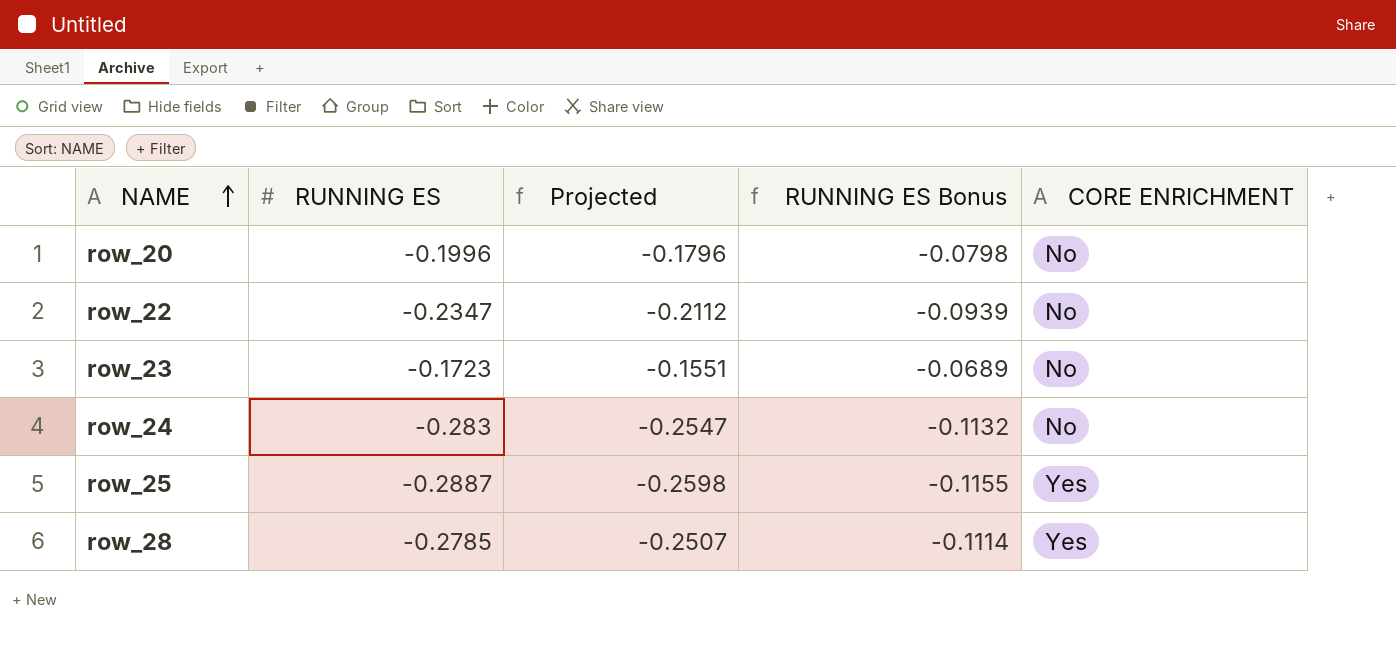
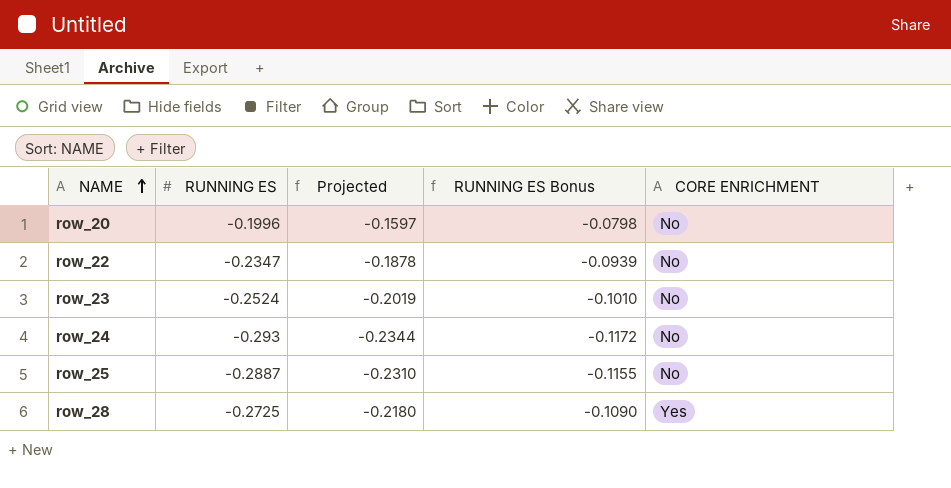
column Projected | formula: [RUNNING ES] * 0.9 -> [RUNNING ES] * 0.8
row_23 | RUNNING ES: -0.1723 -> -0.2524
row_23 | RUNNING ES Bonus: -0.0689 -> -0.1010
row_24 | RUNNING ES: -0.283 -> -0.293
row_24 | RUNNING ES Bonus: -0.1132 -> -0.1172
row_25 | CORE ENRICHMENT: Yes -> No
row_28 | RUNNING ES: -0.2785 -> -0.2725
row_28 | RUNNING ES Bonus: -0.1114 -> -0.1090

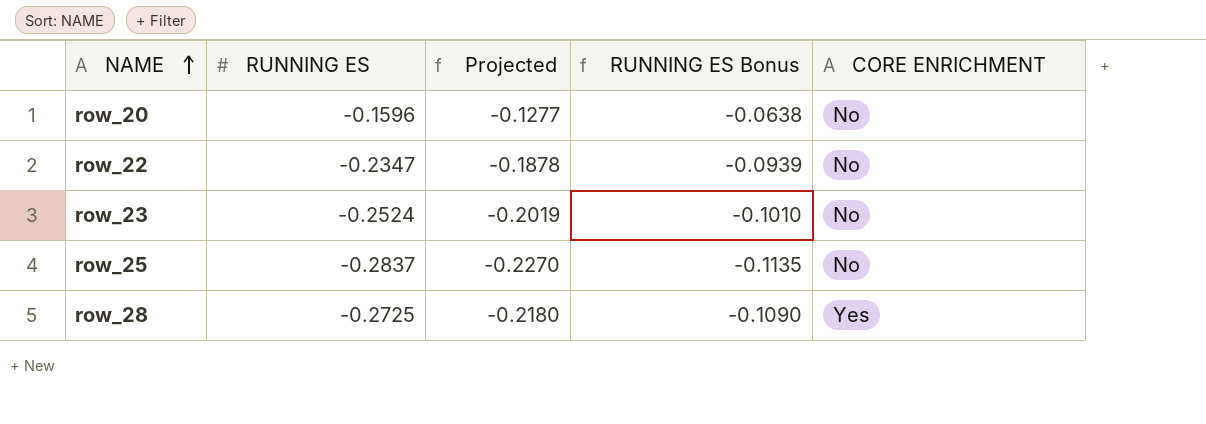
row row_24: -0.293 | -0.2344 | -0.1172 | No -> none
row_20 | RUNNING ES: -0.1996 -> -0.1596
row_20 | Projected: -0.1597 -> -0.1277
row_20 | RUNNING ES Bonus: -0.0798 -> -0.0638
row_25 | RUNNING ES: -0.2887 -> -0.2837
row_25 | Projected: -0.2310 -> -0.2270
row_25 | RUNNING ES Bonus: -0.1155 -> -0.1135

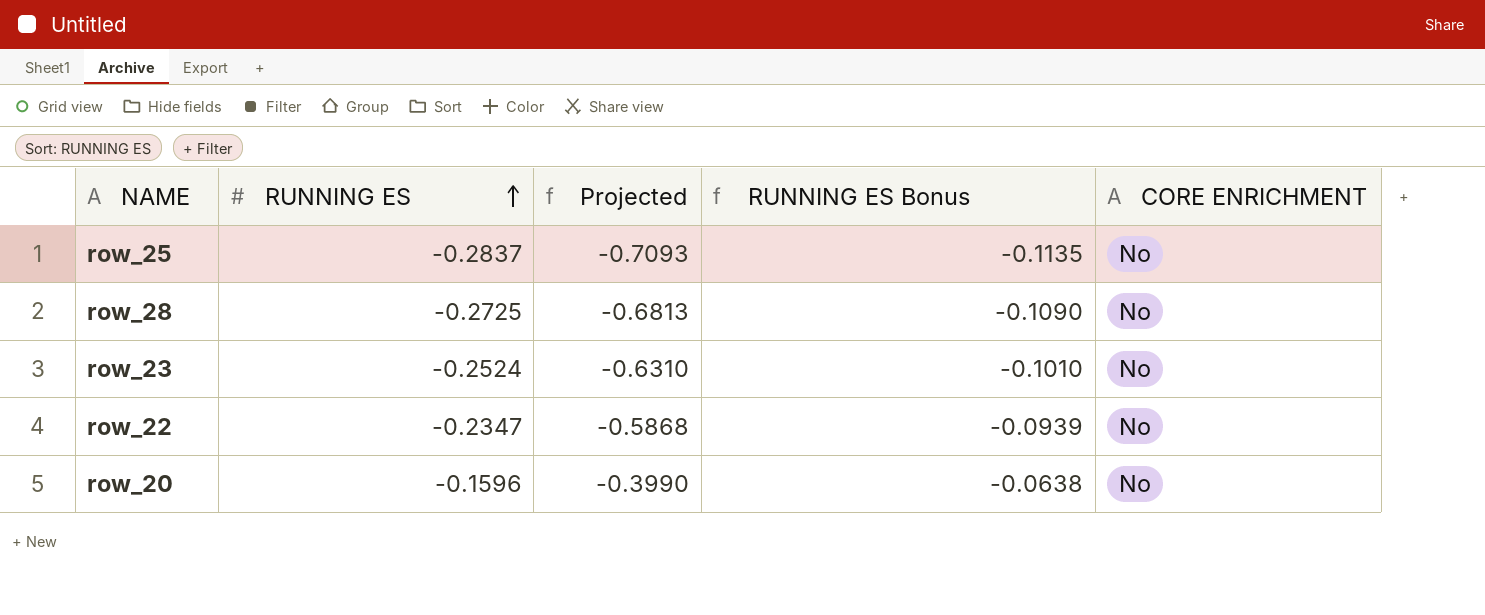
row order: NAME ascending -> RUNNING ES ascending
column Projected | formula: [RUNNING ES] * 0.8 -> [RUNNING ES] * 2.5
row_28 | CORE ENRICHMENT: Yes -> No

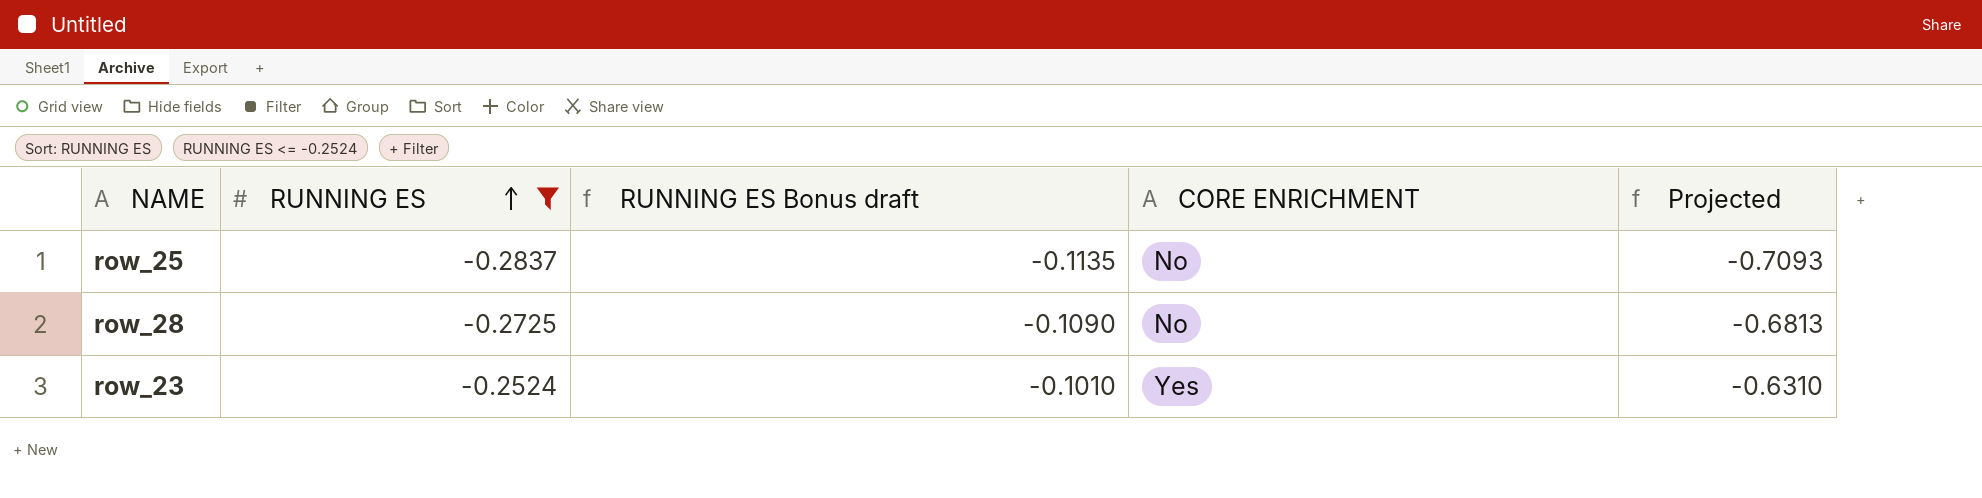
filter: none -> RUNNING ES <= -0.2524
column name: RUNNING ES Bonus -> RUNNING ES Bonus draft
column Projected | position: 3 -> 5
row_23 | CORE ENRICHMENT: No -> Yes

